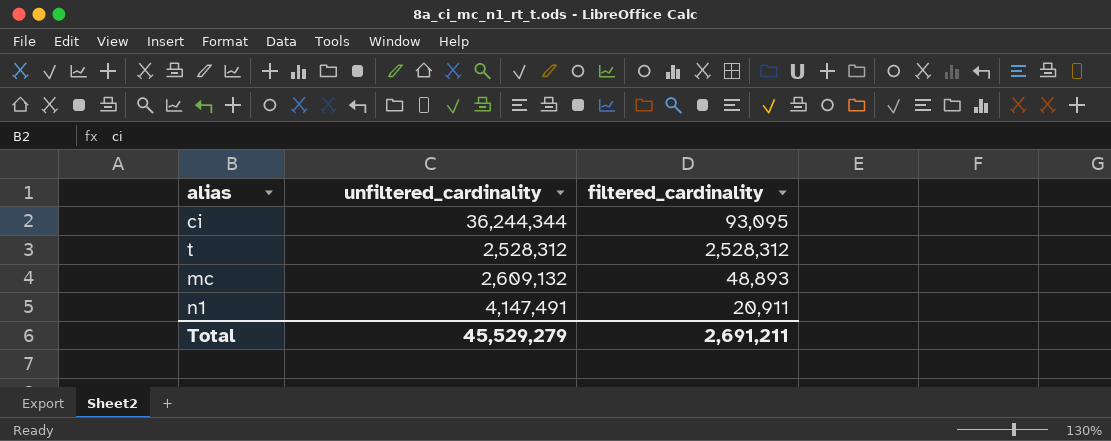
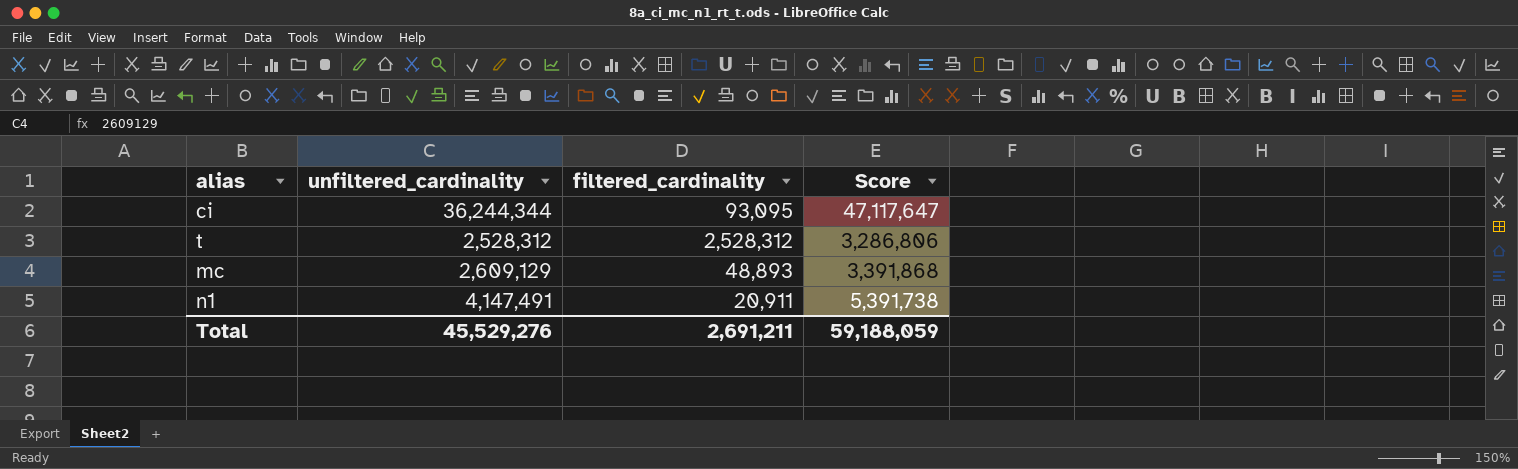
column Score | formula: none -> [unfiltered_cardinality] * 1.3
mc | unfiltered_cardinality: 2,609,132 -> 2,609,129
Total | unfiltered_cardinality: 45,529,279 -> 45,529,276

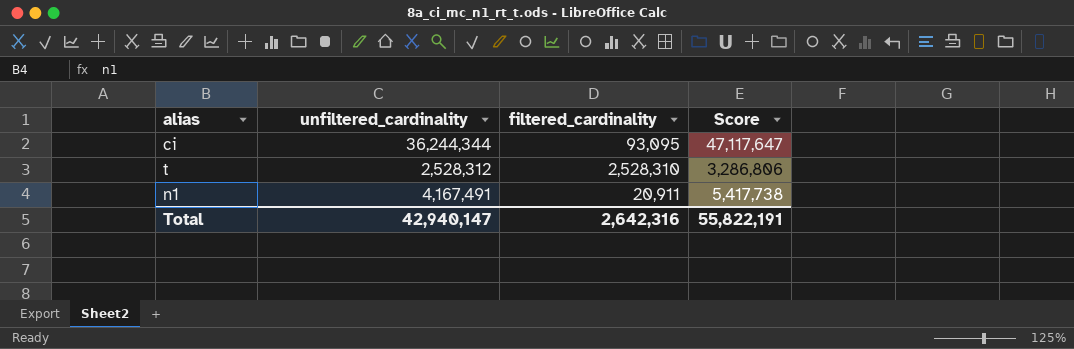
row mc: 2,609,129 | 48,893 | 3,391,868 -> none
t | filtered_cardinality: 2,528,312 -> 2,528,310
n1 | unfiltered_cardinality: 4,147,491 -> 4,167,491
n1 | Score: 5,391,738 -> 5,417,738
Total | unfiltered_cardinality: 45,529,276 -> 42,940,147
Total | filtered_cardinality: 2,691,211 -> 2,642,316
Total | Score: 59,188,059 -> 55,822,191

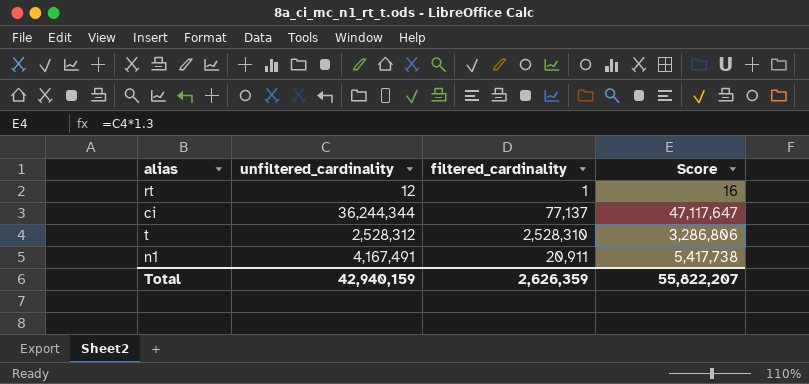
row rt: none -> 12 | 1 | 16
ci | filtered_cardinality: 93,095 -> 77,137
Total | unfiltered_cardinality: 42,940,147 -> 42,940,159
Total | filtered_cardinality: 2,642,316 -> 2,626,359
Total | Score: 55,822,191 -> 55,822,207

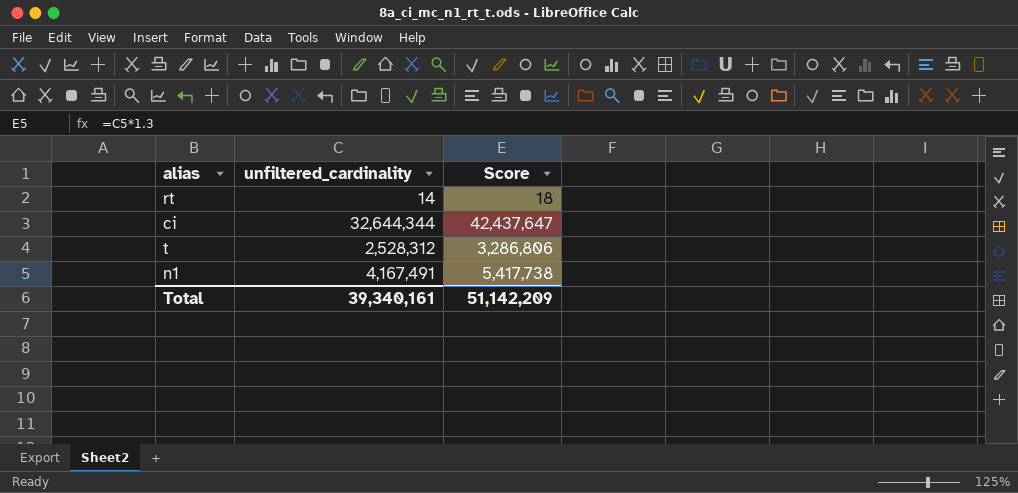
column filtered_cardinality | position: 3 -> none
rt | unfiltered_cardinality: 12 -> 14
rt | Score: 16 -> 18
ci | unfiltered_cardinality: 36,244,344 -> 32,644,344
ci | Score: 47,117,647 -> 42,437,647
Total | unfiltered_cardinality: 42,940,159 -> 39,340,161
Total | Score: 55,822,207 -> 51,142,209

